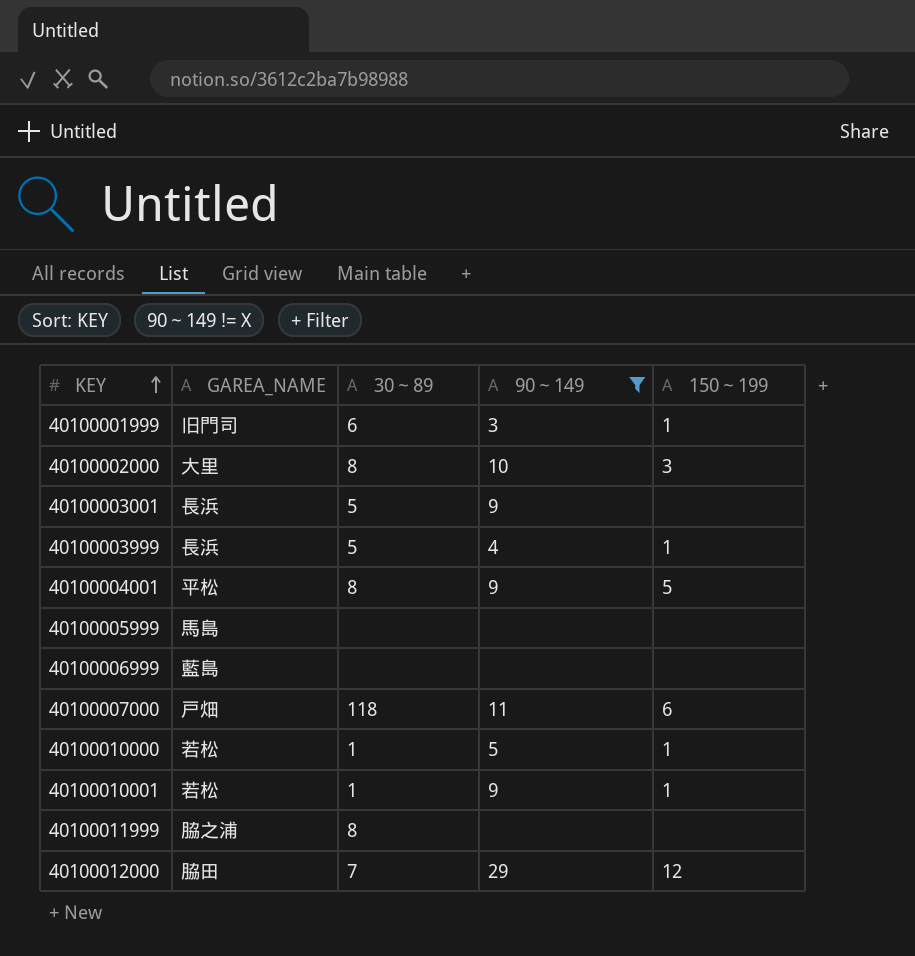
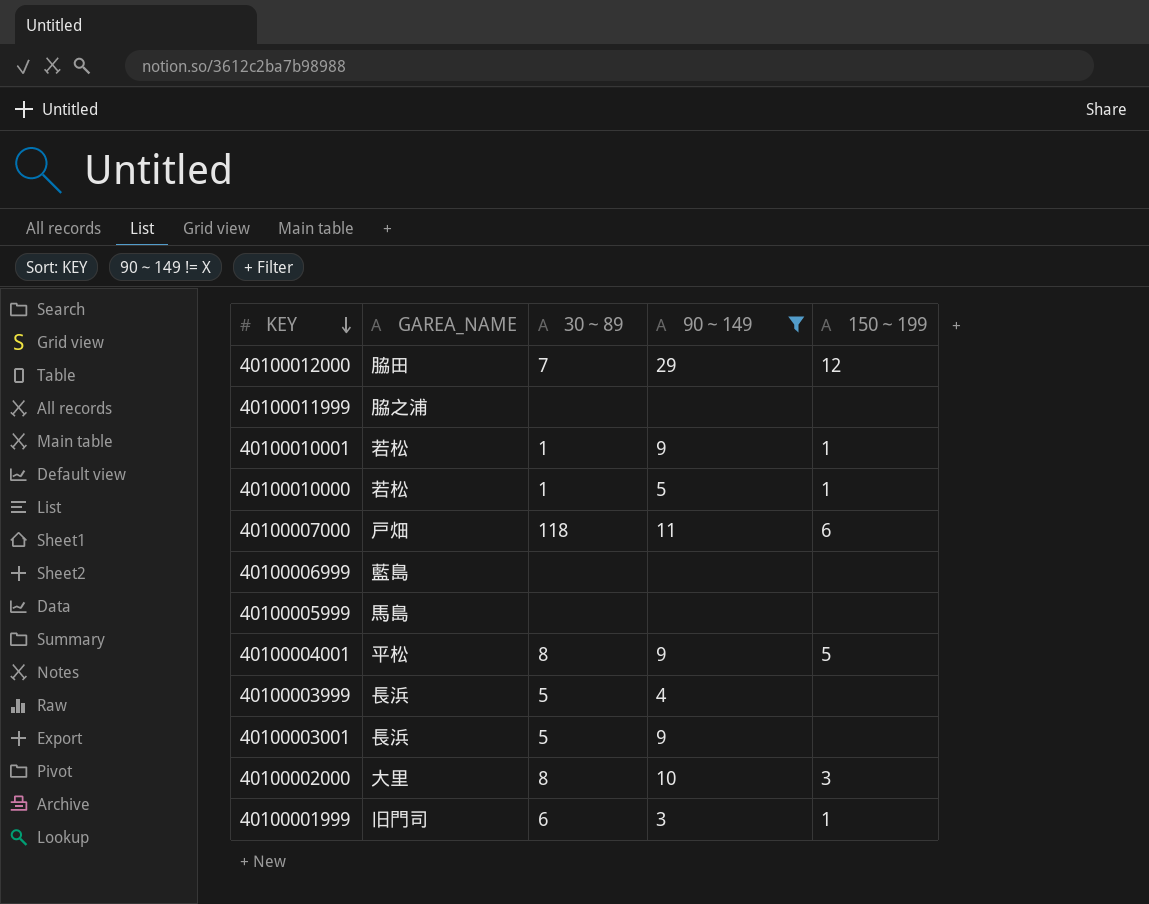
row order: KEY ascending -> KEY descending
40100011999 | 30～89: 8 -> none
40100003999 | 150～199: 1 -> none

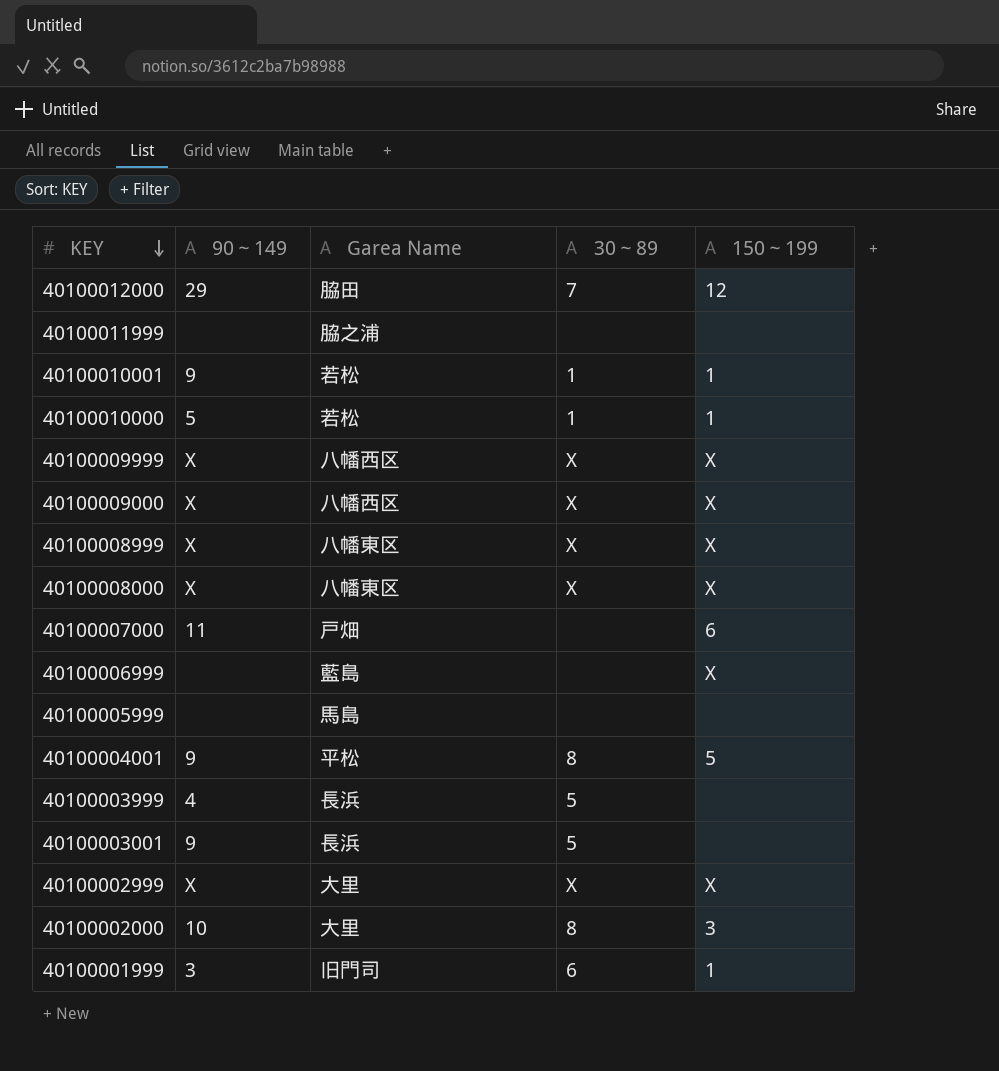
filter: 90～149 != X -> none
column 90～149 | position: 4 -> 2
column name: GAREA_NAME -> Garea Name
40100007000 | 30～89: 118 -> none
40100006999 | 150～199: none -> X

